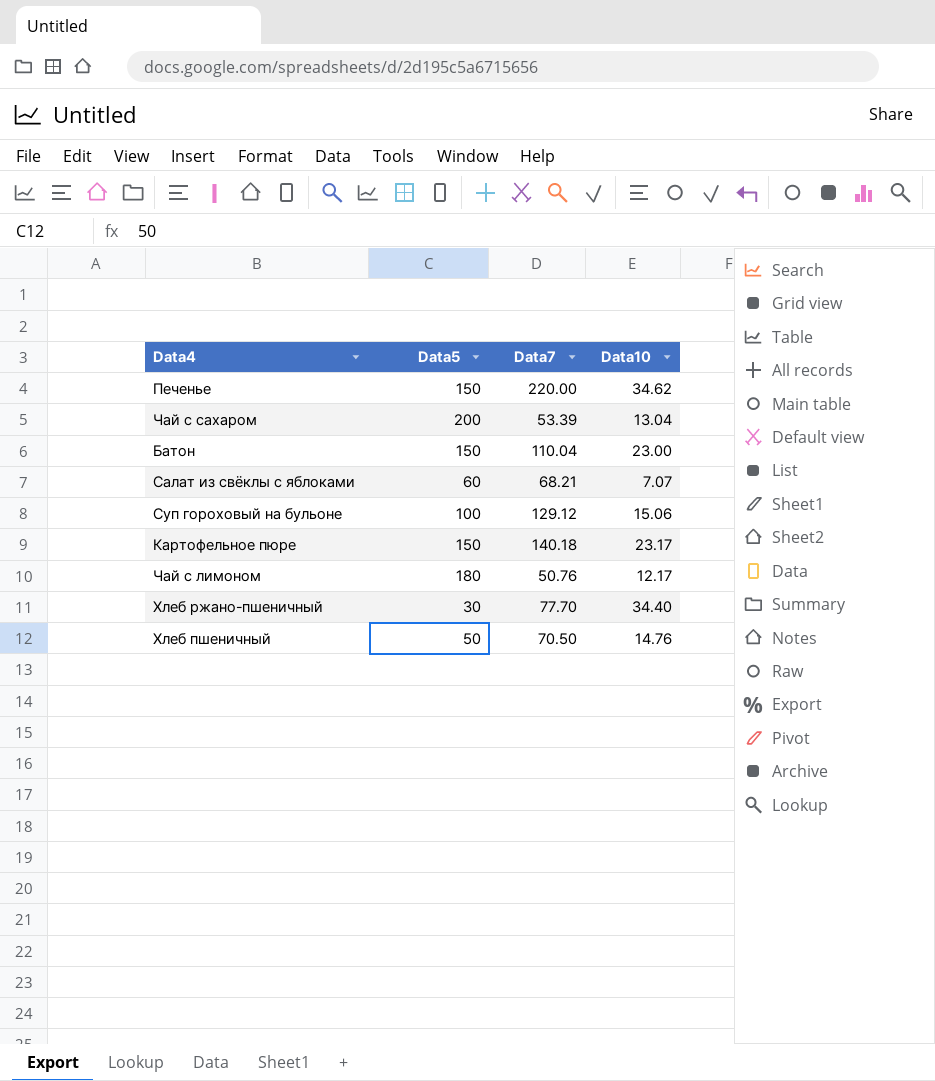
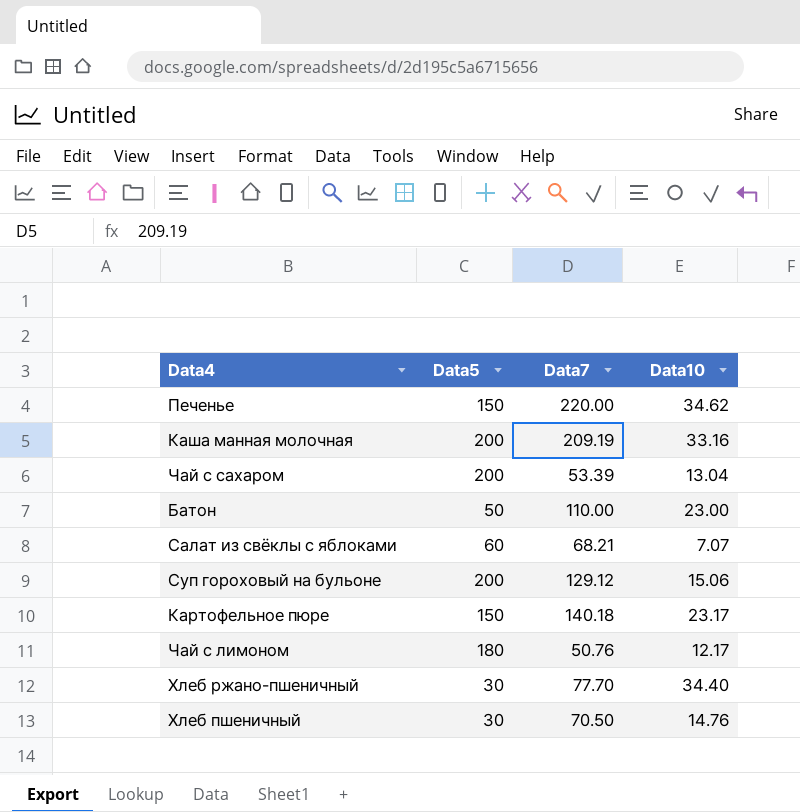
row Каша манная молочная: none -> 200 | 209.19 | 33.16
Батон | Data5: 150 -> 50
Батон | Data7: 110.04 -> 110.00
Суп гороховый на бульоне | Data5: 100 -> 200
Хлеб пшеничный | Data5: 50 -> 30

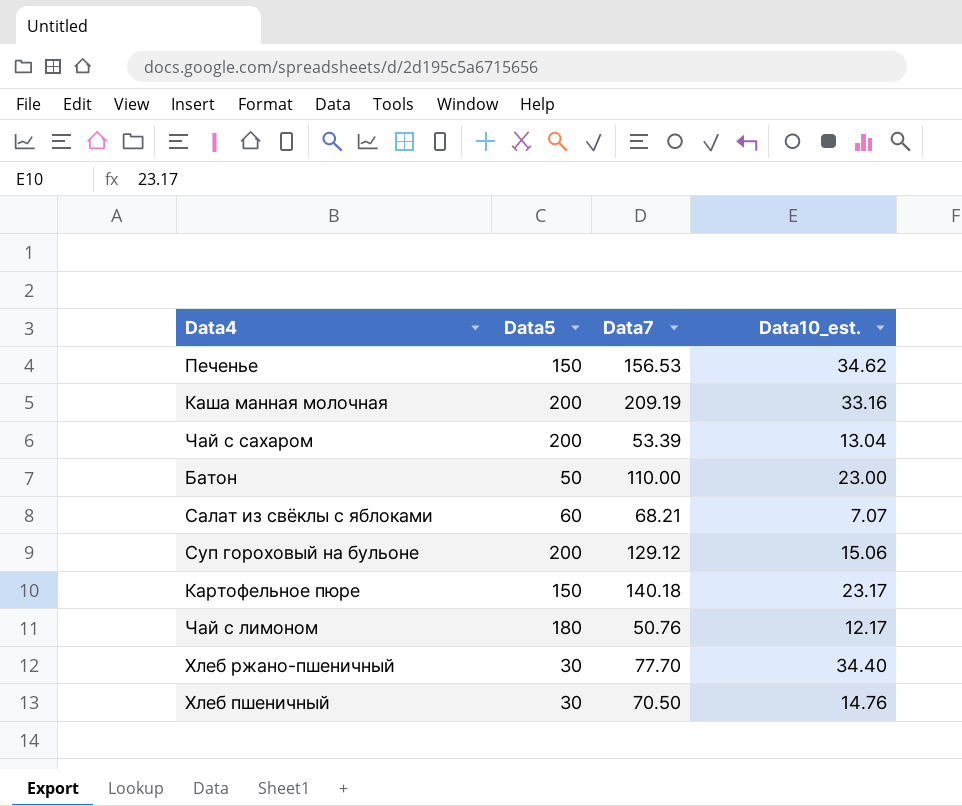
column name: Data10 -> Data10_est.
Печенье | Data7: 220.00 -> 156.53

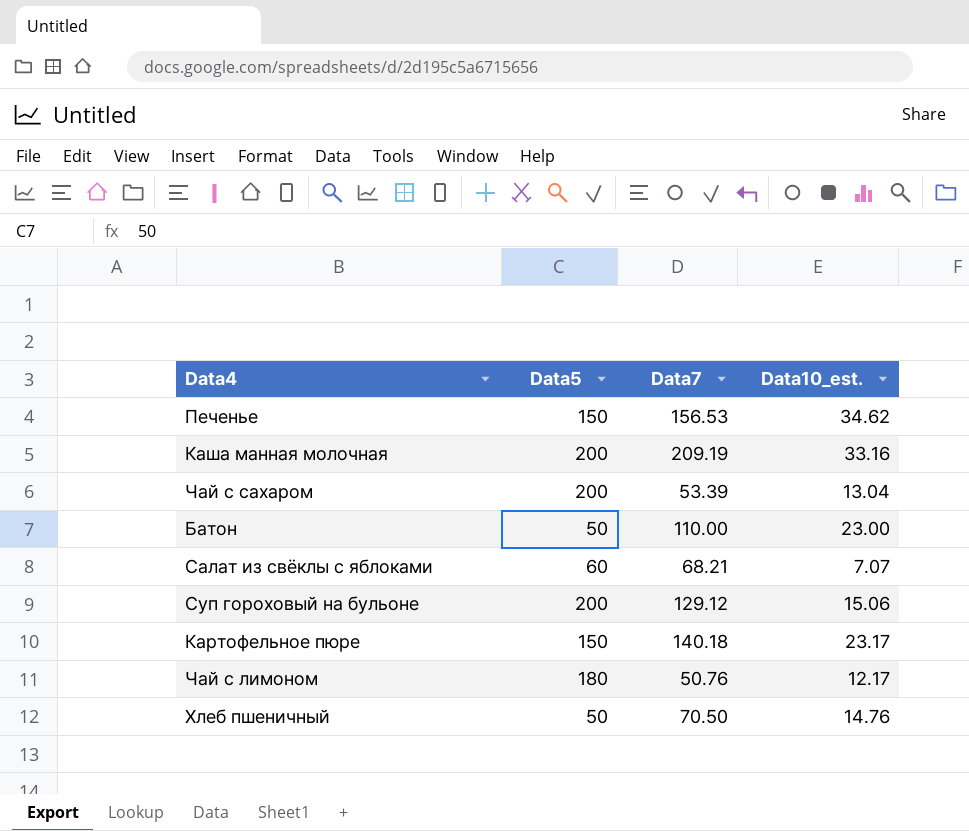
row Хлеб ржано-пшеничный: 30 | 77.70 | 34.40 -> none
Хлеб пшеничный | Data5: 30 -> 50

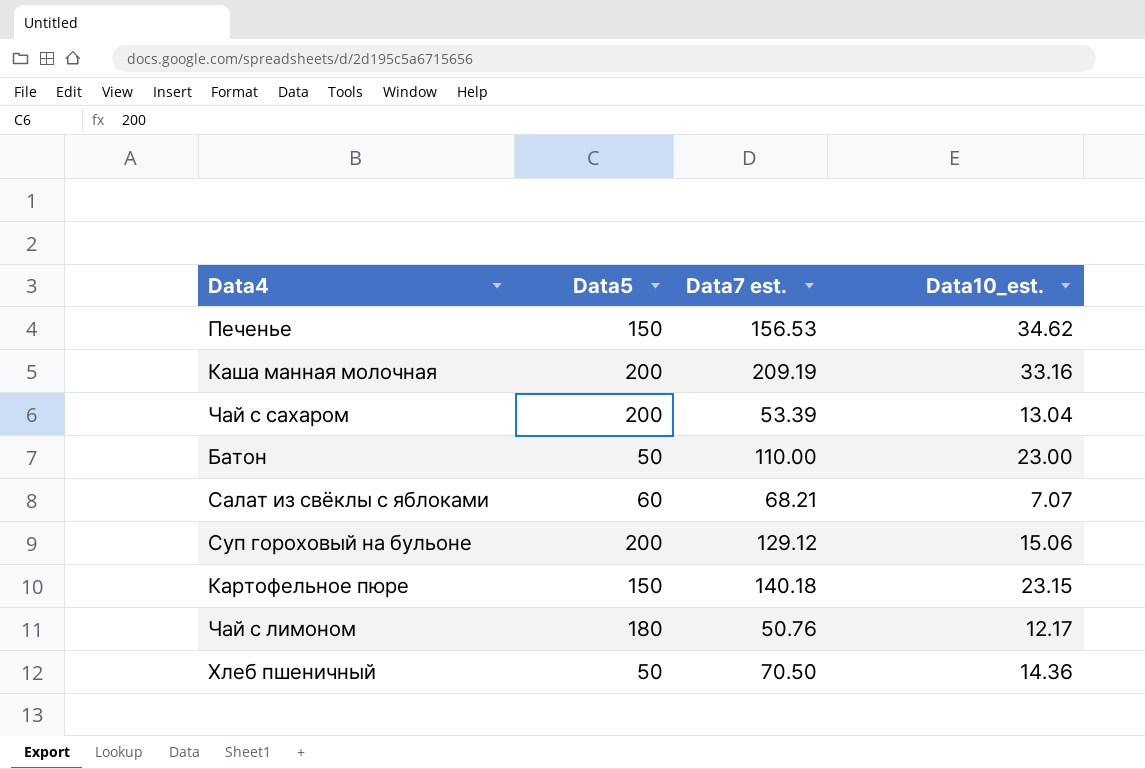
column name: Data7 -> Data7 est.
Картофельное пюре | Data10_est.: 23.17 -> 23.15
Хлеб пшеничный | Data10_est.: 14.76 -> 14.36

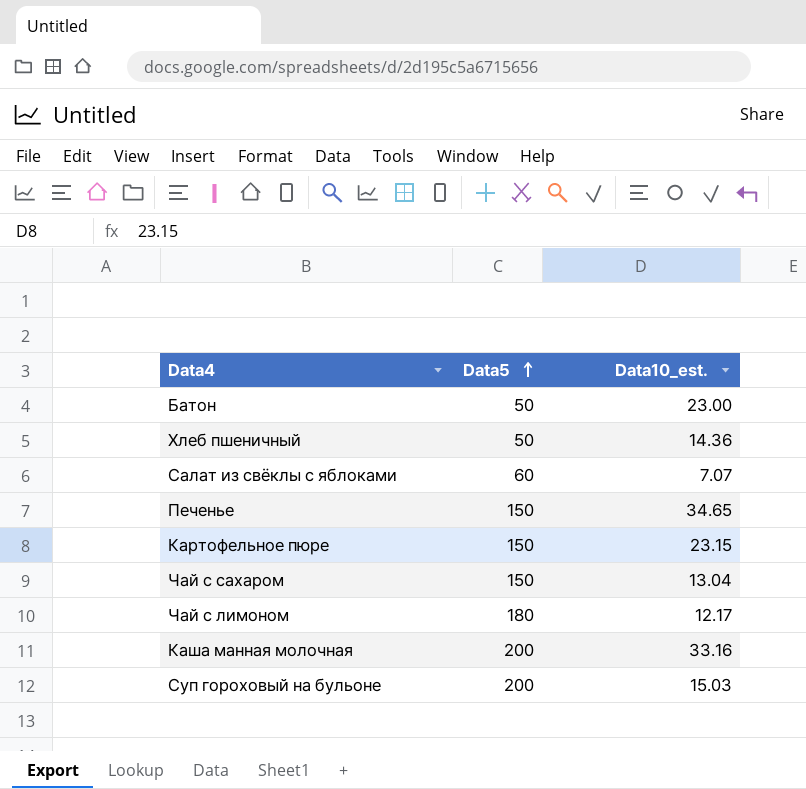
row order: none -> Data5 ascending
column Data7 est. | position: 3 -> none
Печенье | Data10_est.: 34.62 -> 34.65
Чай с сахаром | Data5: 200 -> 150
Суп гороховый на бульоне | Data10_est.: 15.06 -> 15.03

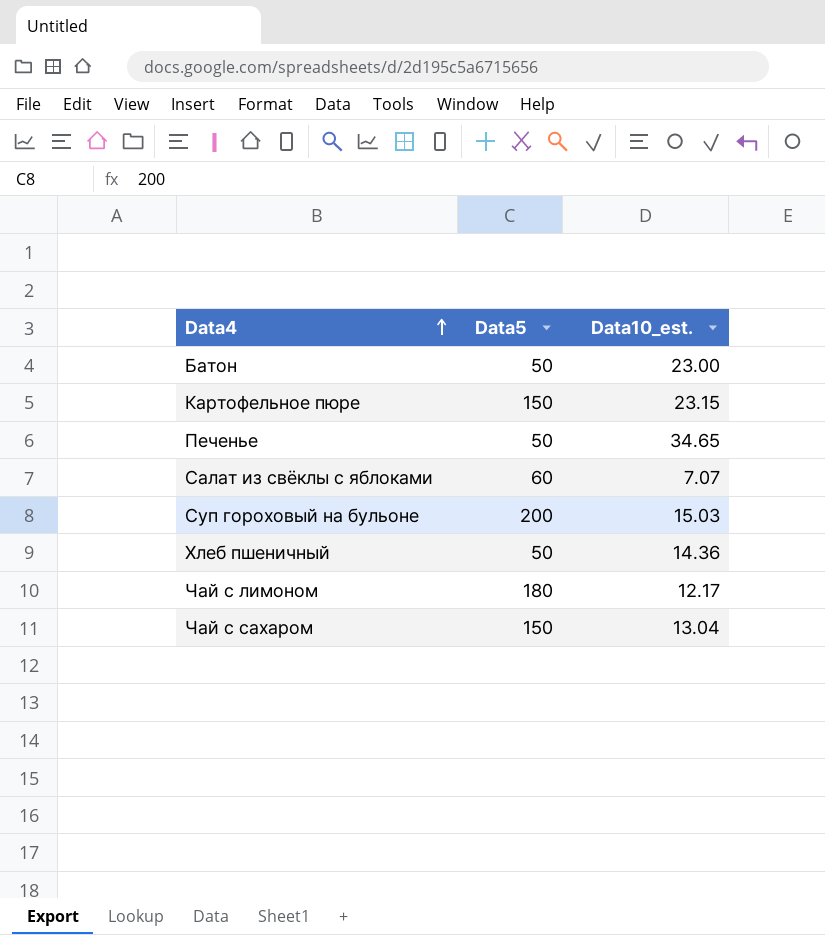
row order: Data5 ascending -> Data4 ascending
row Каша манная молочная: 200 | 33.16 -> none
Печенье | Data5: 150 -> 50

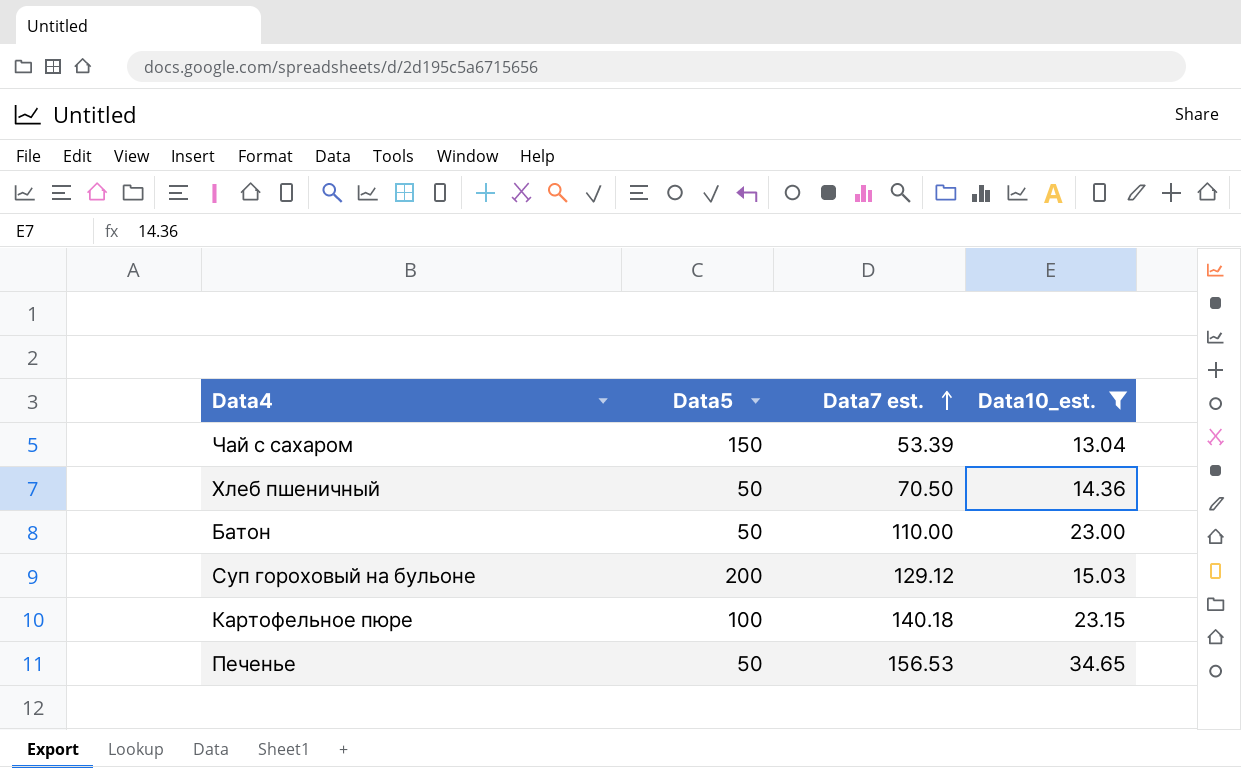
filter: none -> Data10_est. >= 13.04
row order: Data4 ascending -> Data7 est. ascending
column Data7 est. | position: none -> 3
Картофельное пюре | Data5: 150 -> 100

